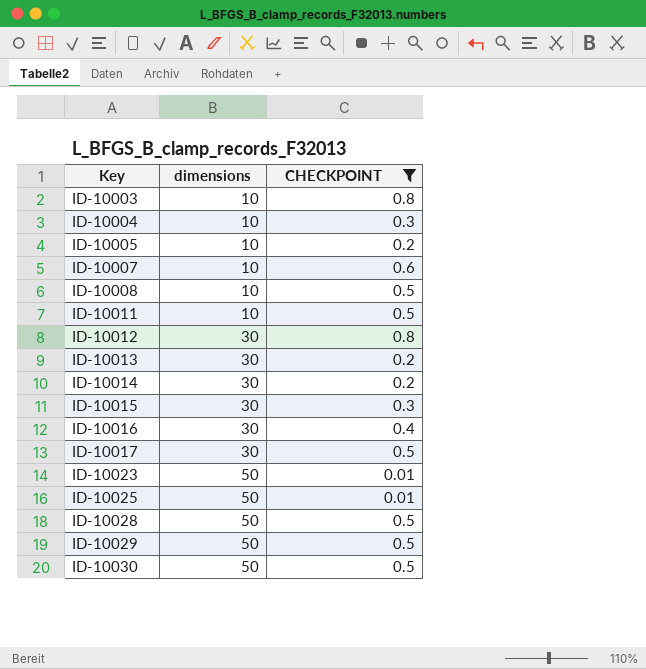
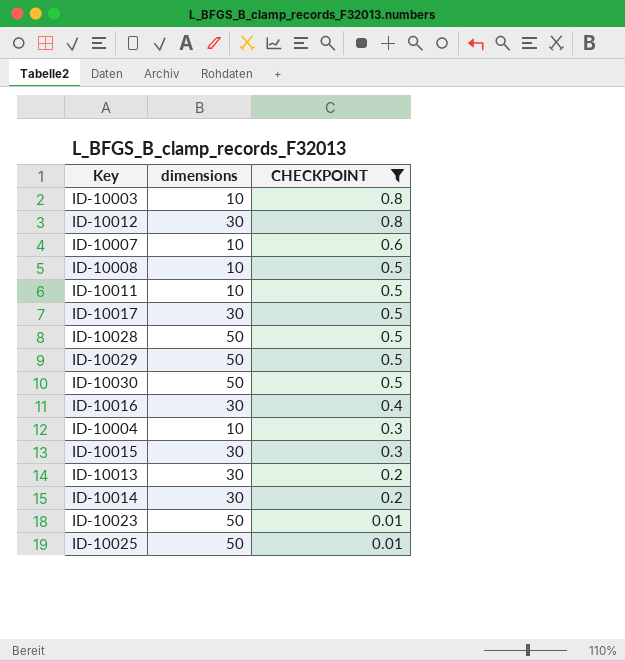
row order: Key ascending -> CHECKPOINT descending
row ID-10005: 10 | 0.2 -> none

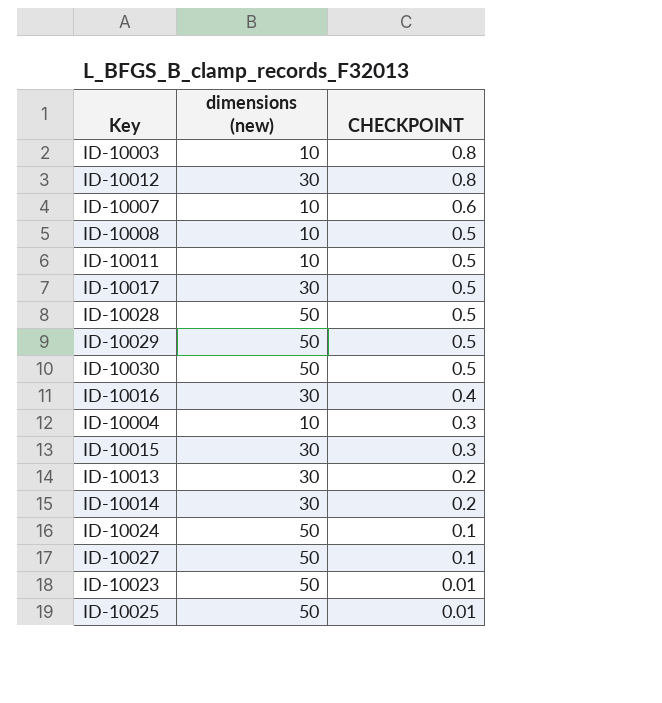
filter: CHECKPOINT != 0.1 -> none
column name: dimensions -> dimensions (new)

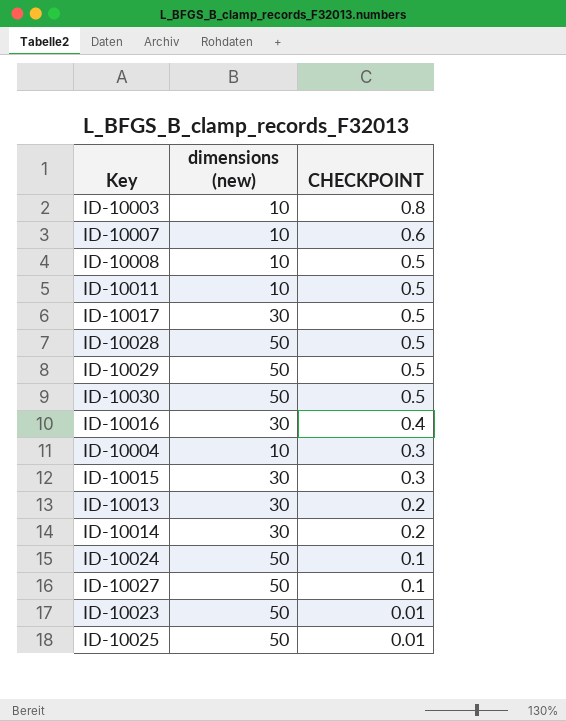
row ID-10012: 30 | 0.8 -> none

